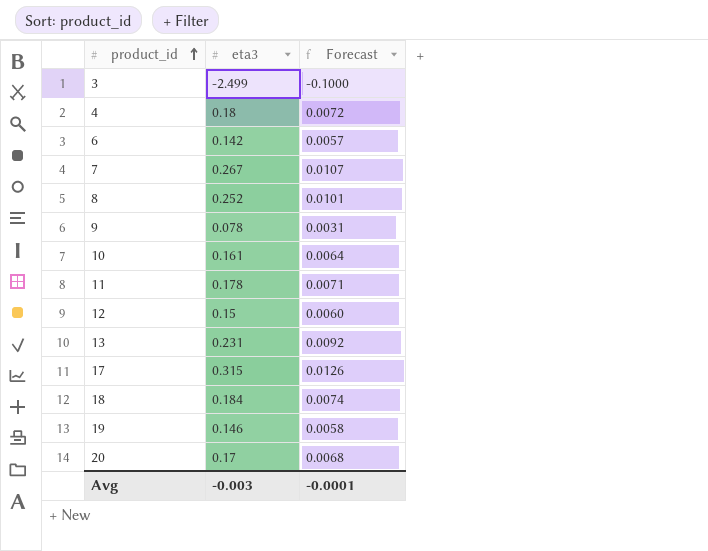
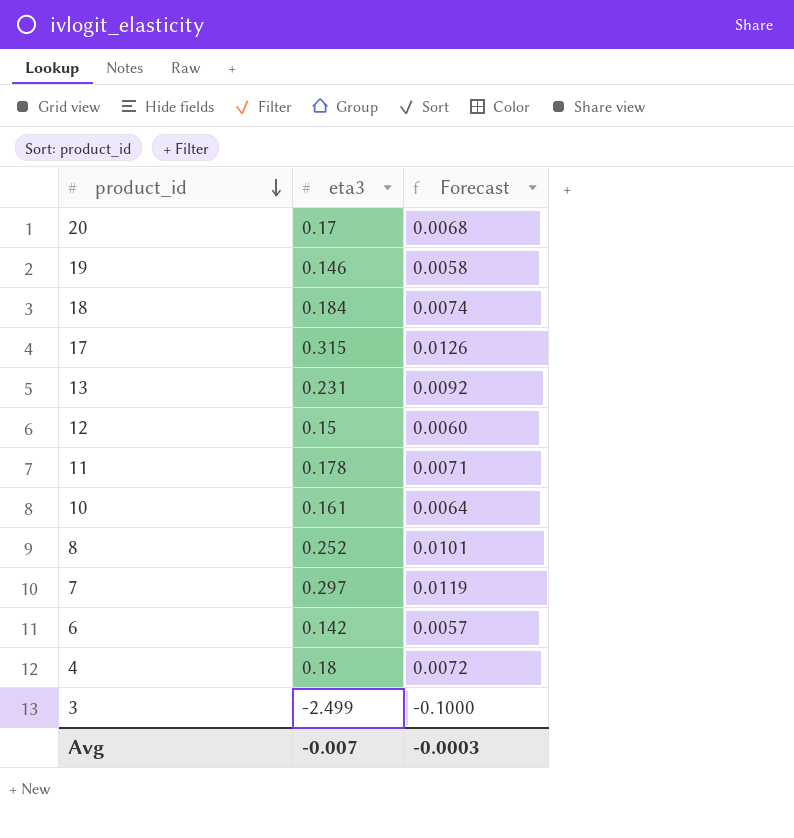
row order: product_id ascending -> product_id descending
row 9: 0.078 | 0.0031 -> none
7 | eta3: 0.267 -> 0.297
7 | Forecast: 0.0107 -> 0.0119
Avg | eta3: -0.003 -> -0.007
Avg | Forecast: -0.0001 -> -0.0003

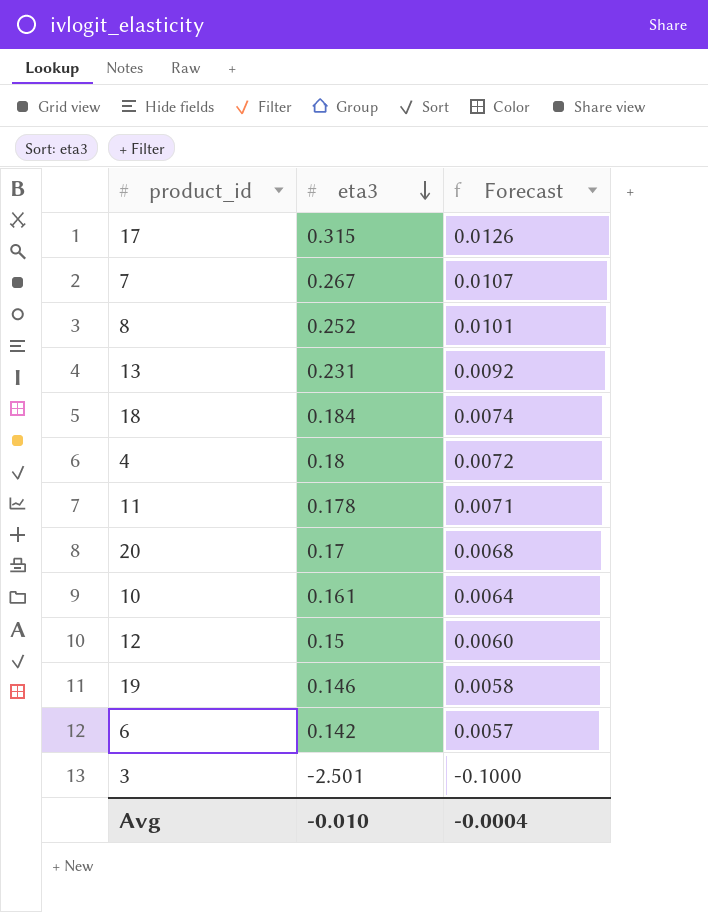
row order: product_id descending -> eta3 descending
7 | eta3: 0.297 -> 0.267
7 | Forecast: 0.0119 -> 0.0107
3 | eta3: -2.499 -> -2.501
Avg | eta3: -0.007 -> -0.010
Avg | Forecast: -0.0003 -> -0.0004

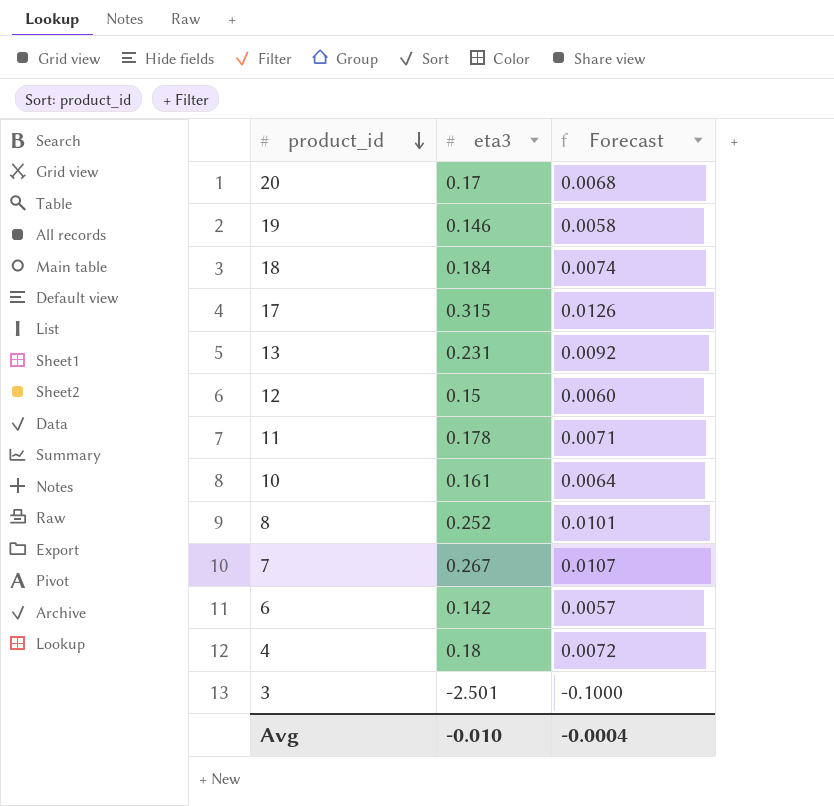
row order: eta3 descending -> product_id descending

